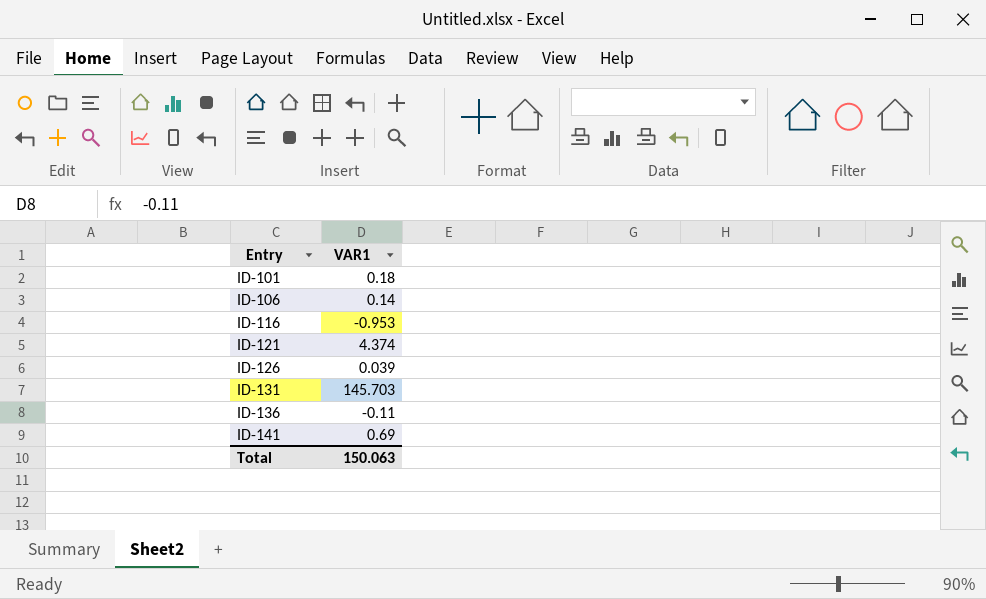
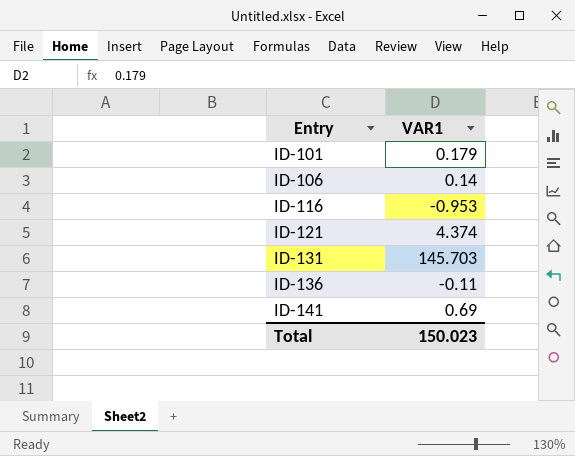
row ID-126: 0.039 -> none
ID-101 | VAR1: 0.18 -> 0.179
Total | VAR1: 150.063 -> 150.023

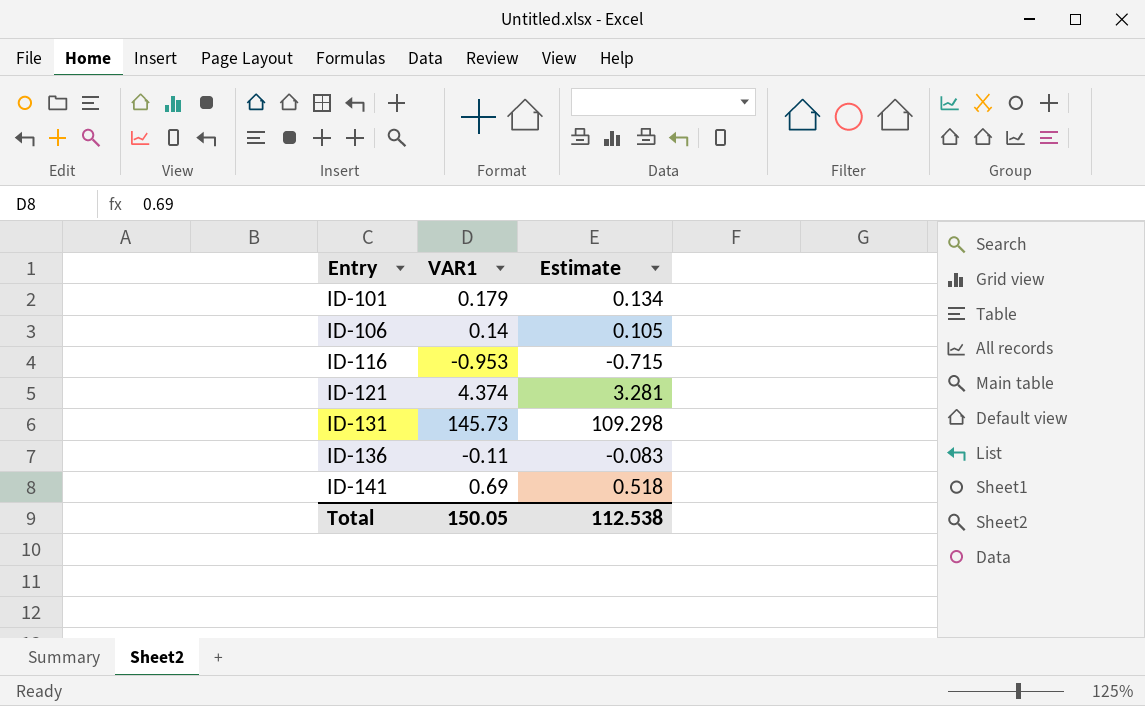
column Estimate | formula: none -> [VAR1] * 0.75
ID-131 | VAR1: 145.703 -> 145.73
Total | VAR1: 150.023 -> 150.05

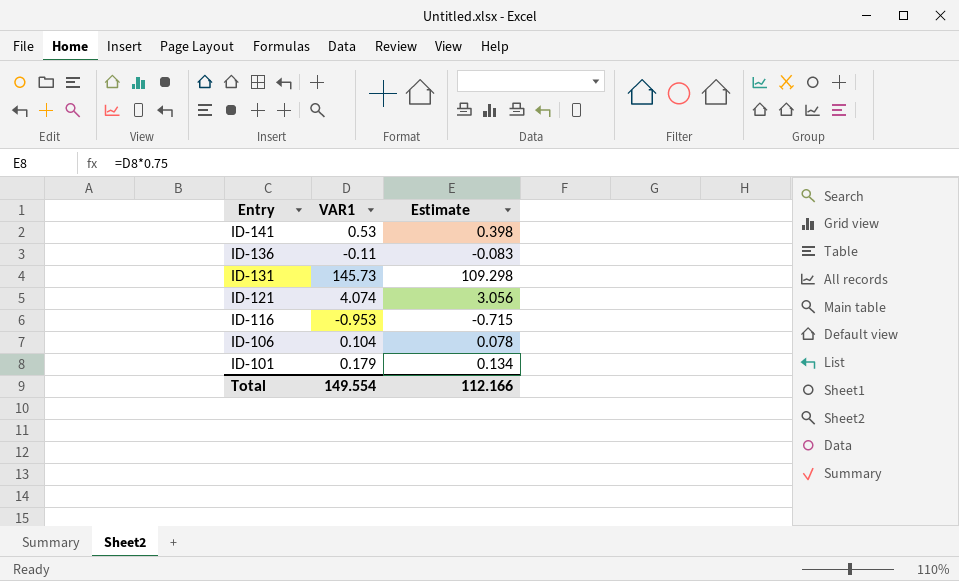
row order: Entry ascending -> Entry descending
ID-141 | VAR1: 0.69 -> 0.53
ID-141 | Estimate: 0.518 -> 0.398
ID-121 | VAR1: 4.374 -> 4.074
ID-121 | Estimate: 3.281 -> 3.056
ID-106 | VAR1: 0.14 -> 0.104
ID-106 | Estimate: 0.105 -> 0.078
Total | VAR1: 150.05 -> 149.554
Total | Estimate: 112.538 -> 112.166

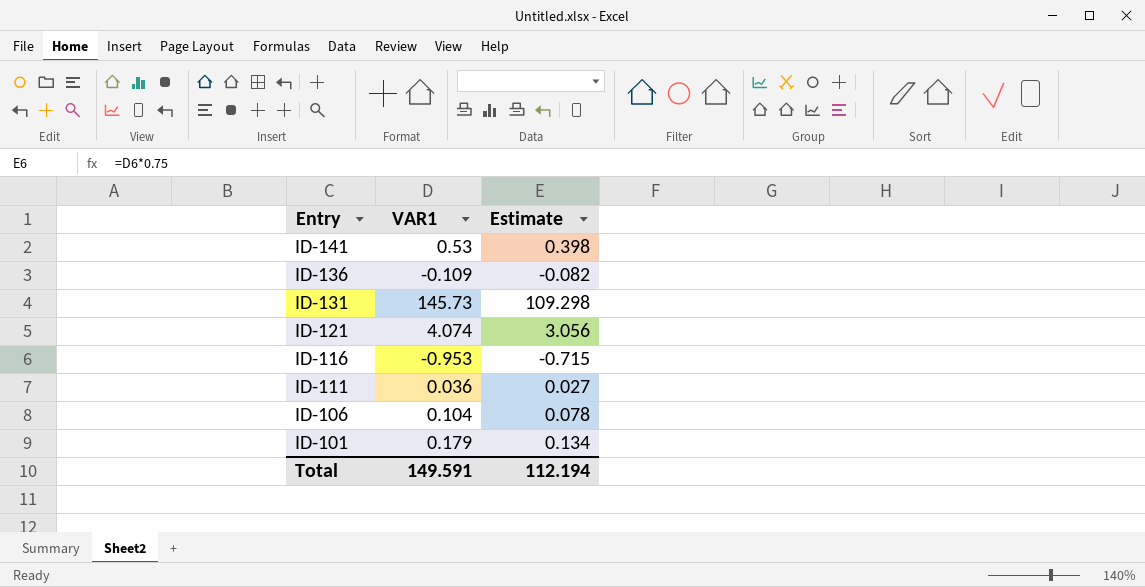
ID-136 | VAR1: -0.11 -> -0.109
ID-136 | Estimate: -0.083 -> -0.082
row ID-111: none -> 0.036 | 0.027
Total | VAR1: 149.554 -> 149.591
Total | Estimate: 112.166 -> 112.194

